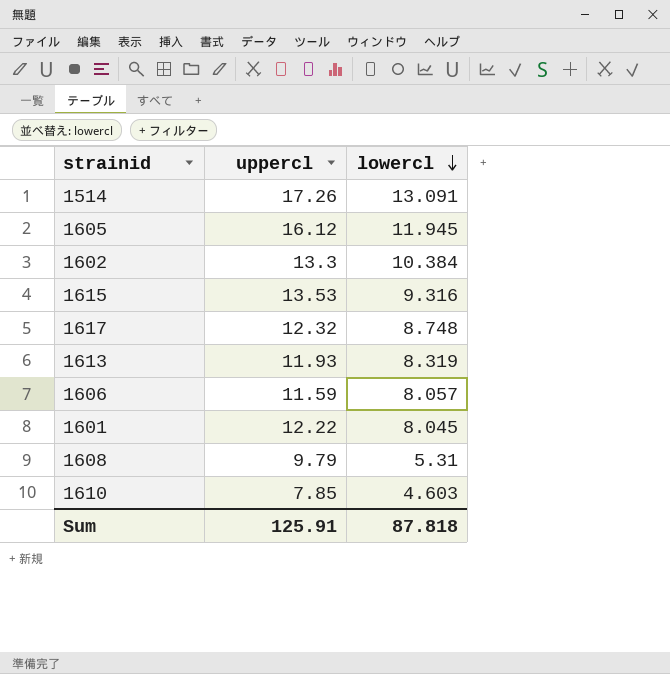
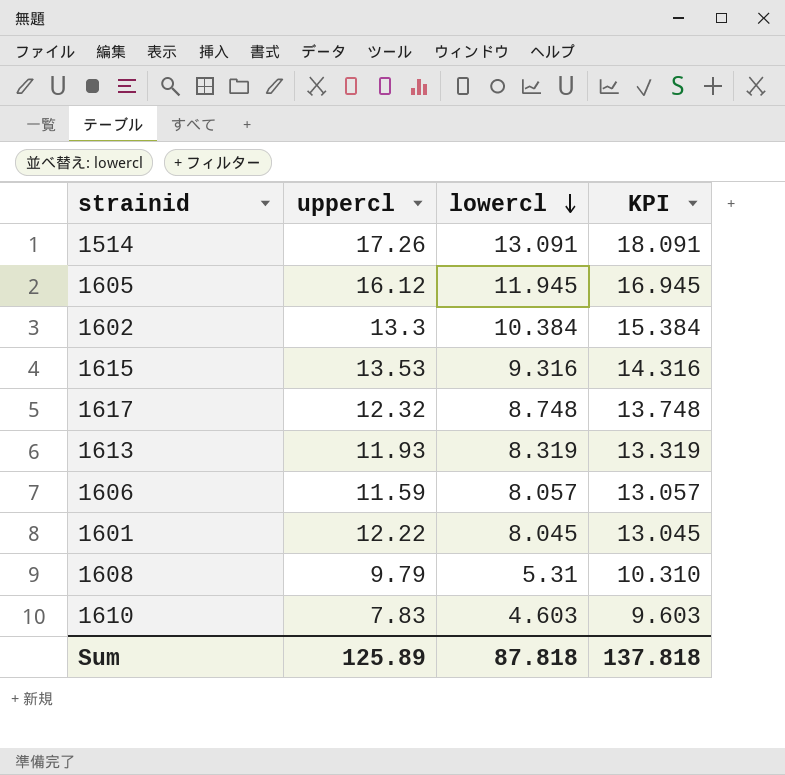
column KPI | formula: none -> [lowercl] + 5
1610 | uppercl: 7.85 -> 7.83
Sum | uppercl: 125.91 -> 125.89

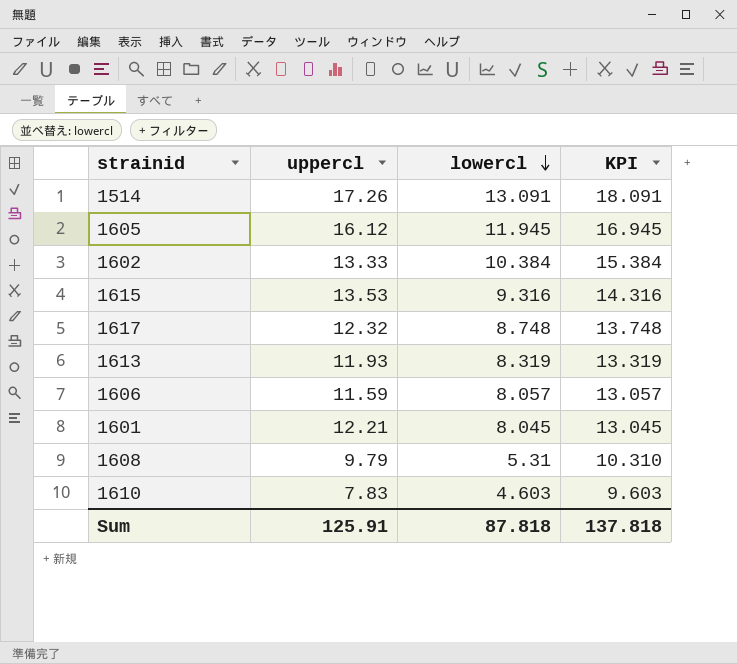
1602 | uppercl: 13.3 -> 13.33
1601 | uppercl: 12.22 -> 12.21
Sum | uppercl: 125.89 -> 125.91

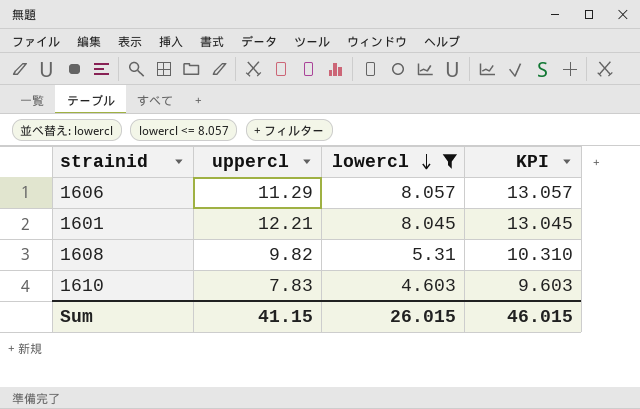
filter: none -> lowercl <= 8.057
1606 | uppercl: 11.59 -> 11.29
1608 | uppercl: 9.79 -> 9.82
Sum | uppercl: 125.91 -> 41.15
Sum | lowercl: 87.818 -> 26.015
Sum | KPI: 137.818 -> 46.015

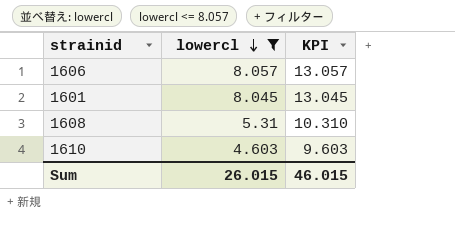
column uppercl | position: 2 -> none

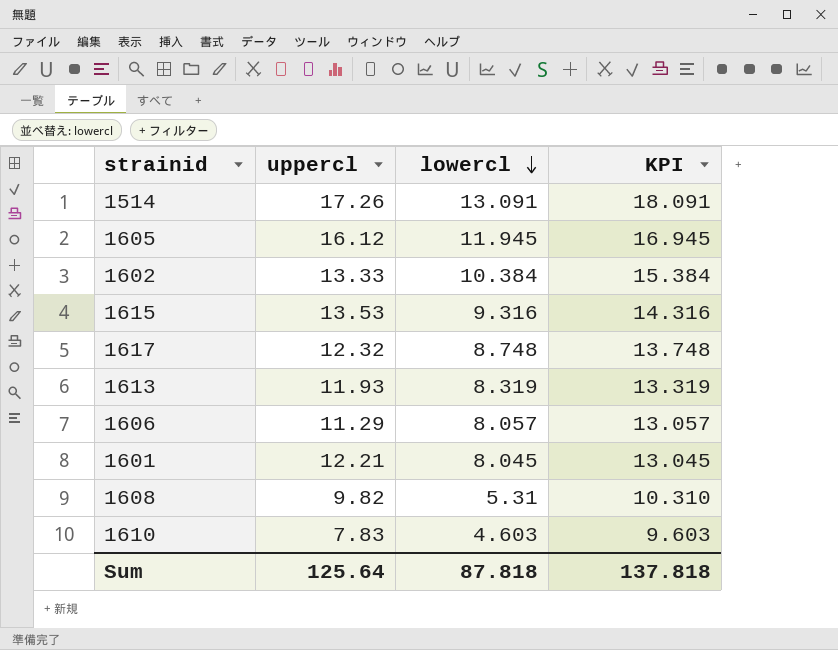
filter: lowercl <= 8.057 -> none
column uppercl | position: none -> 2
Sum | lowercl: 26.015 -> 87.818
Sum | KPI: 46.015 -> 137.818

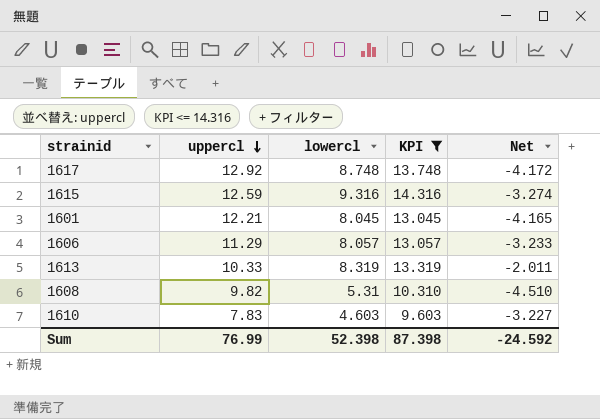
filter: none -> KPI <= 14.316
row order: lowercl descending -> uppercl descending
column Net | formula: none -> [lowercl] - [uppercl]
1617 | uppercl: 12.32 -> 12.92
1615 | uppercl: 13.53 -> 12.59
1613 | uppercl: 11.93 -> 10.33
Sum | uppercl: 125.64 -> 76.99
Sum | lowercl: 87.818 -> 52.398
Sum | KPI: 137.818 -> 87.398

